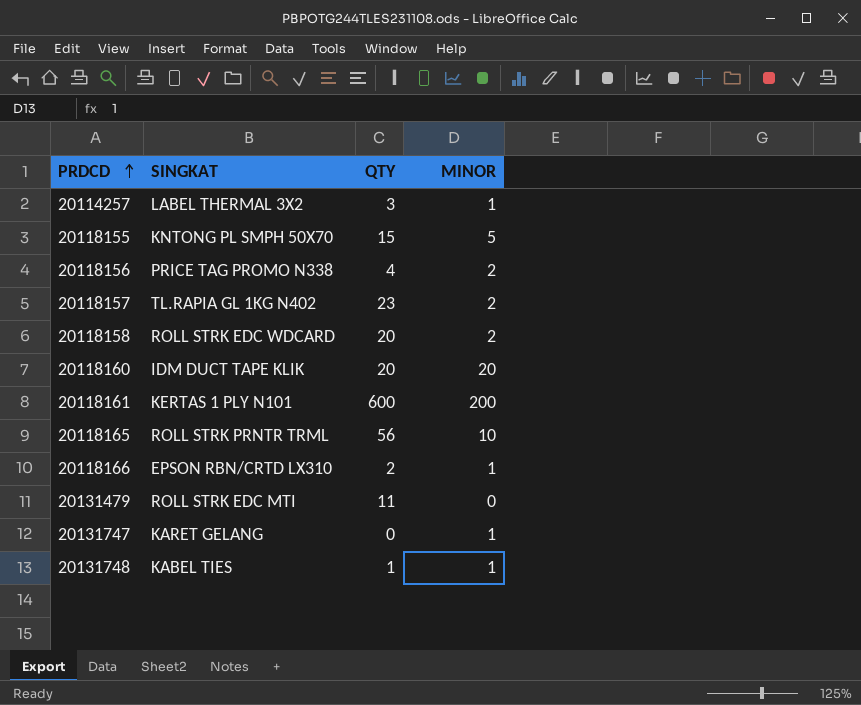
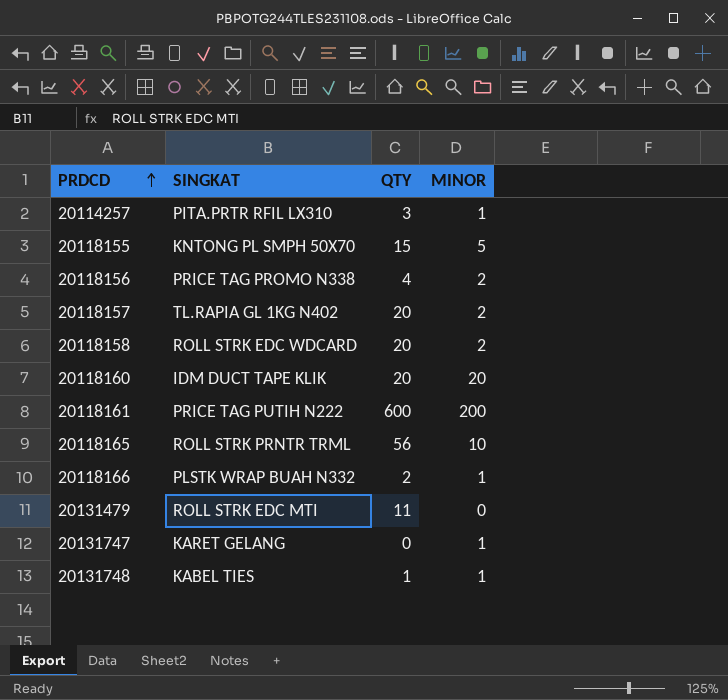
20114257 | SINGKAT: LABEL THERMAL 3X2 -> PITA.PRTR RFIL LX310
20118157 | QTY: 23 -> 20
20118161 | SINGKAT: KERTAS 1 PLY N101 -> PRICE TAG PUTIH N222
20118166 | SINGKAT: EPSON RBN/CRTD LX310 -> PLSTK WRAP BUAH N332

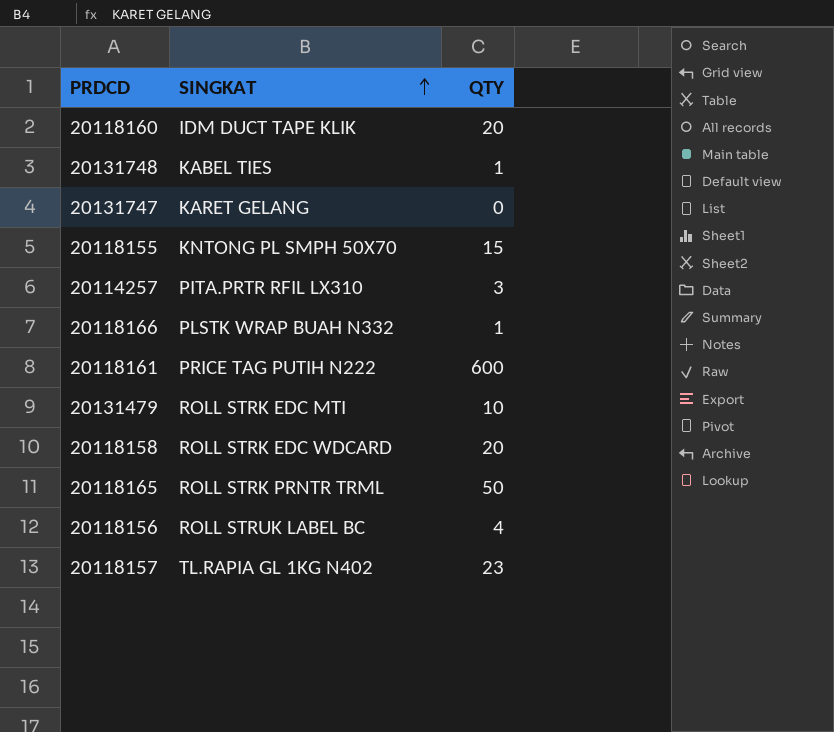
row order: PRDCD ascending -> SINGKAT ascending
column MINOR | position: 4 -> none
20118166 | QTY: 2 -> 1
20131479 | QTY: 11 -> 10
20118165 | QTY: 56 -> 50
20118156 | SINGKAT: PRICE TAG PROMO N338 -> ROLL STRUK LABEL BC
20118157 | QTY: 20 -> 23

